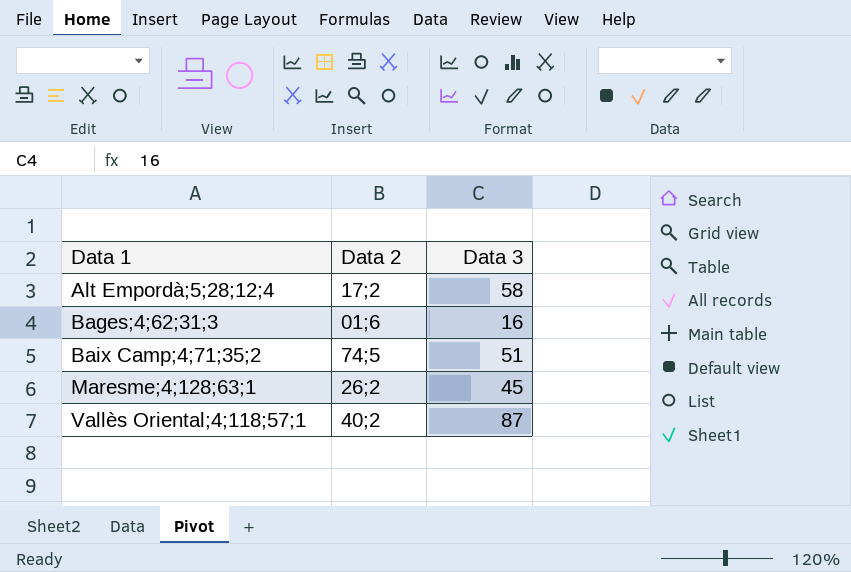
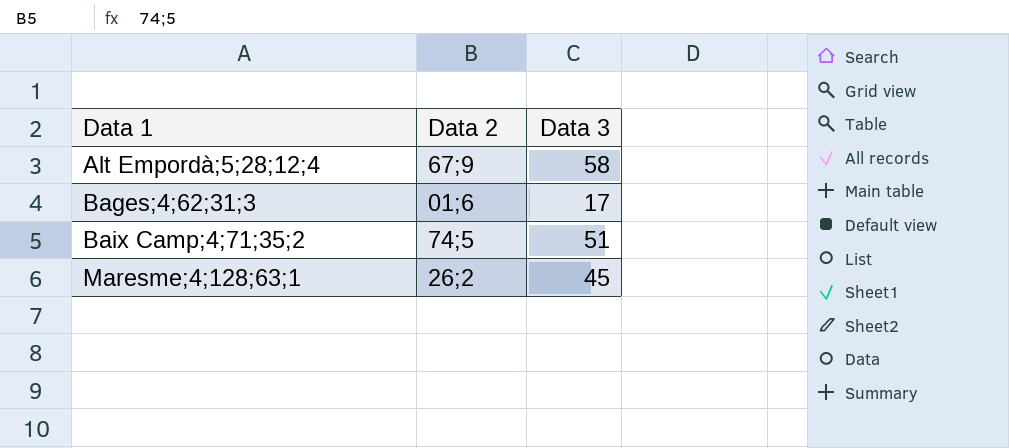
row Vallès Oriental;4;118;57;1: 40;2 | 87 -> none
Alt Empordà;5;28;12;4 | Data 2: 17;2 -> 67;9
Bages;4;62;31;3 | Data 3: 16 -> 17

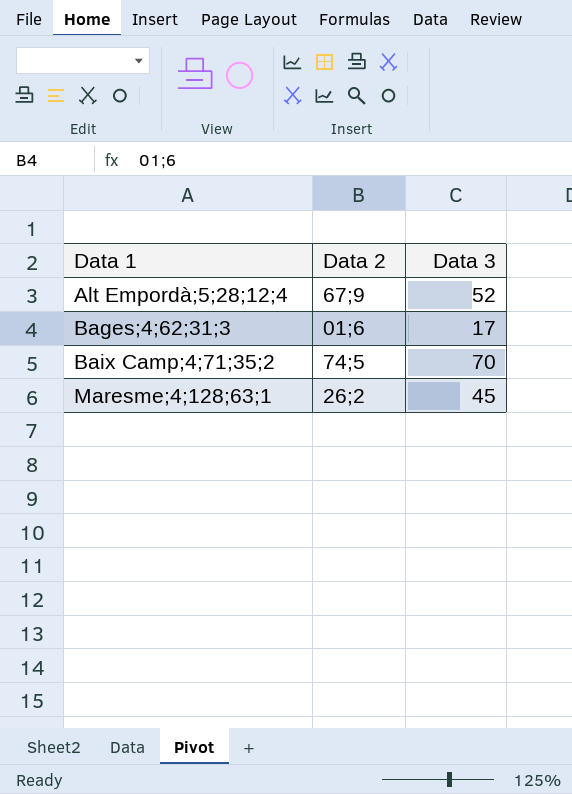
Alt Empordà;5;28;12;4 | Data 3: 58 -> 52
Baix Camp;4;71;35;2 | Data 3: 51 -> 70

